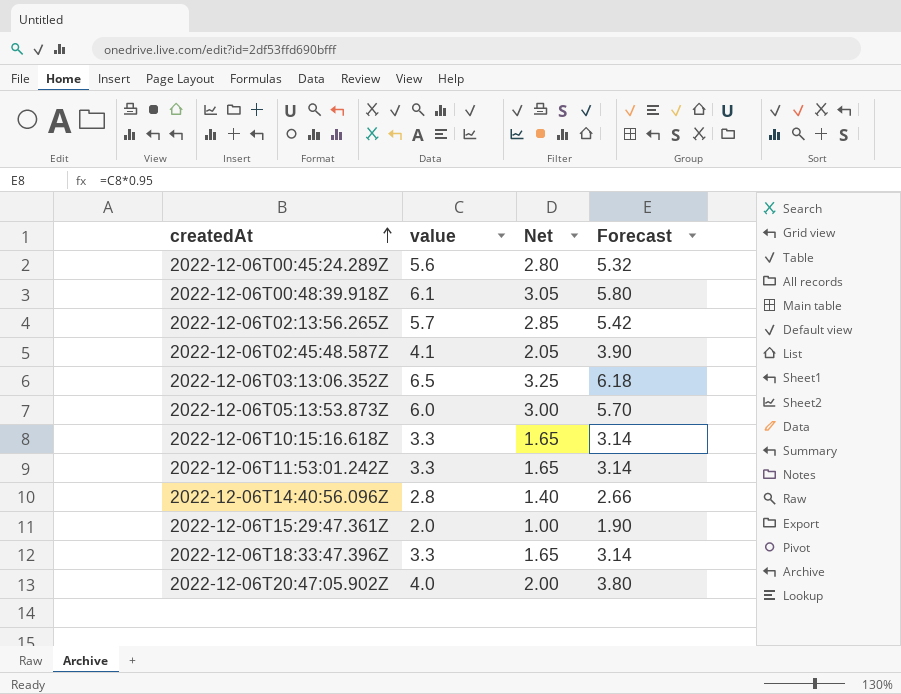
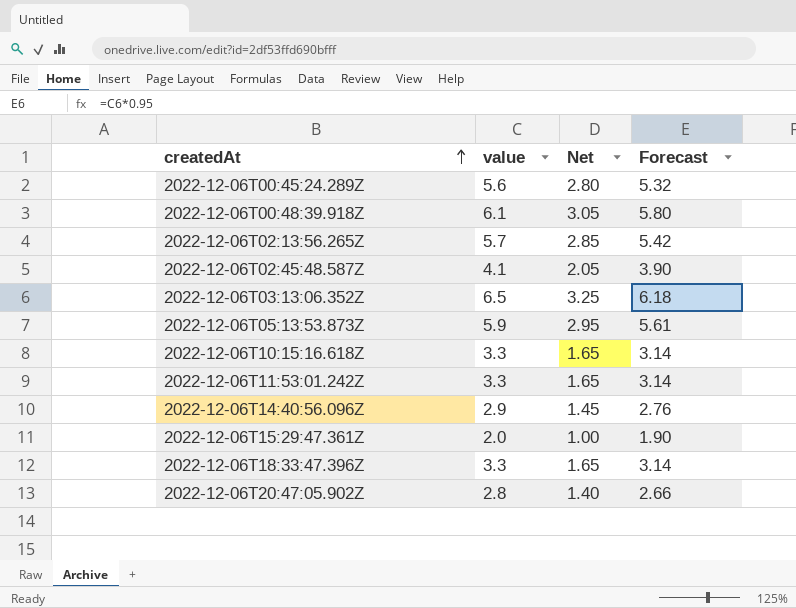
2022-12-06T05:13:53.873Z | value: 6.0 -> 5.9
2022-12-06T05:13:53.873Z | Net: 3.00 -> 2.95
2022-12-06T05:13:53.873Z | Forecast: 5.70 -> 5.61
2022-12-06T14:40:56.096Z | value: 2.8 -> 2.9
2022-12-06T14:40:56.096Z | Net: 1.40 -> 1.45
2022-12-06T14:40:56.096Z | Forecast: 2.66 -> 2.76
2022-12-06T20:47:05.902Z | value: 4.0 -> 2.8
2022-12-06T20:47:05.902Z | Net: 2.00 -> 1.40
2022-12-06T20:47:05.902Z | Forecast: 3.80 -> 2.66

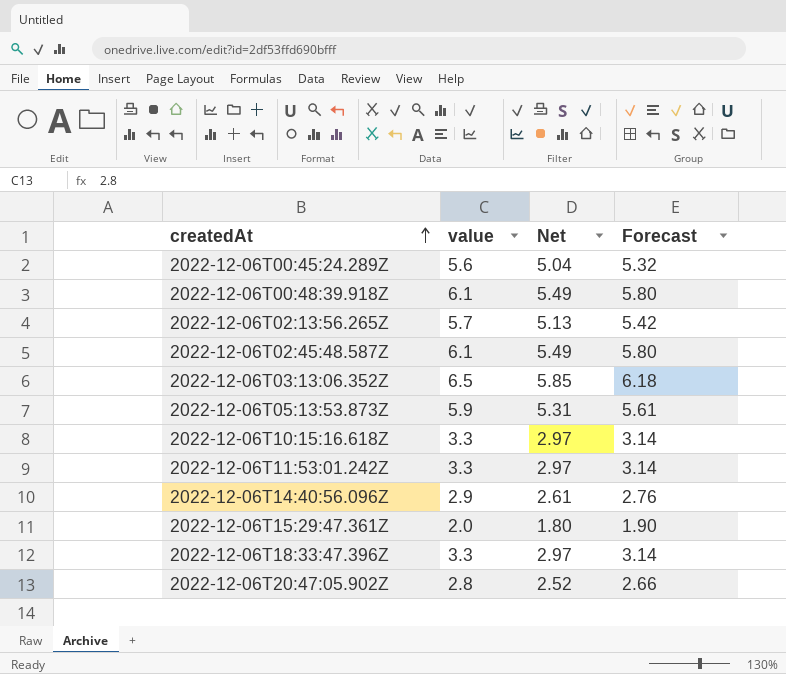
column Net | formula: [value] * 0.5 -> [value] * 0.9
2022-12-06T02:45:48.587Z | value: 4.1 -> 6.1
2022-12-06T02:45:48.587Z | Forecast: 3.90 -> 5.80

